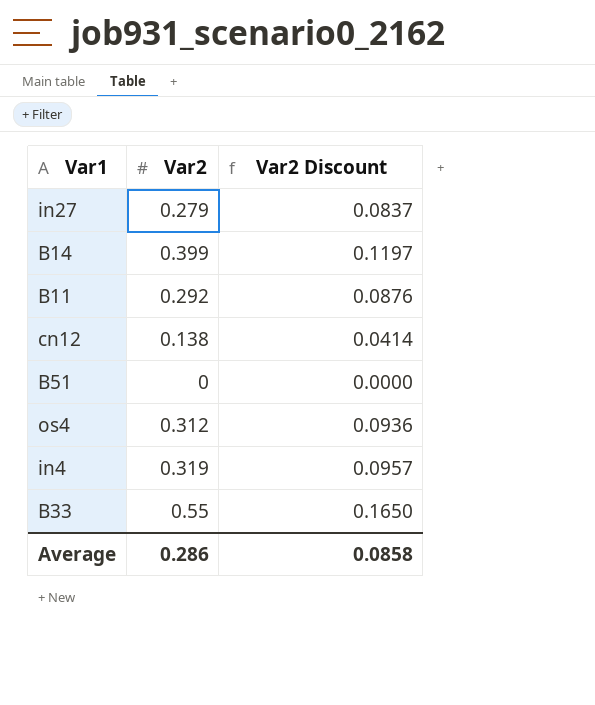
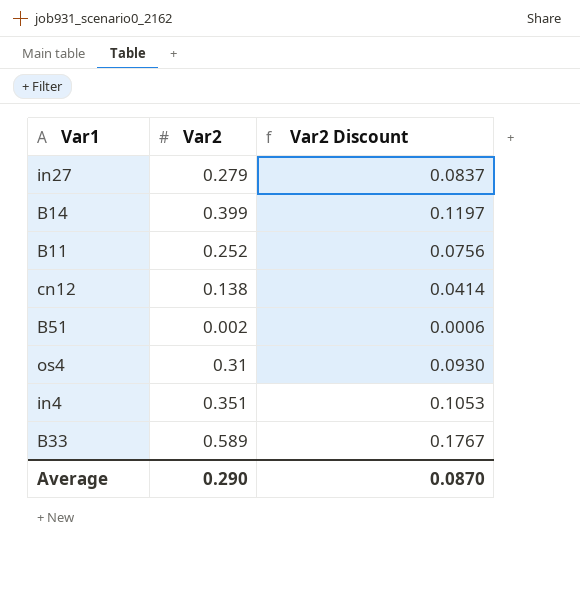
B11 | Var2: 0.292 -> 0.252
B11 | Var2 Discount: 0.0876 -> 0.0756
B51 | Var2: 0 -> 0.002
B51 | Var2 Discount: 0.0000 -> 0.0006
os4 | Var2: 0.312 -> 0.31
os4 | Var2 Discount: 0.0936 -> 0.0930
in4 | Var2: 0.319 -> 0.351
in4 | Var2 Discount: 0.0957 -> 0.1053
B33 | Var2: 0.55 -> 0.589
B33 | Var2 Discount: 0.1650 -> 0.1767
Average | Var2: 0.286 -> 0.290
Average | Var2 Discount: 0.0858 -> 0.0870

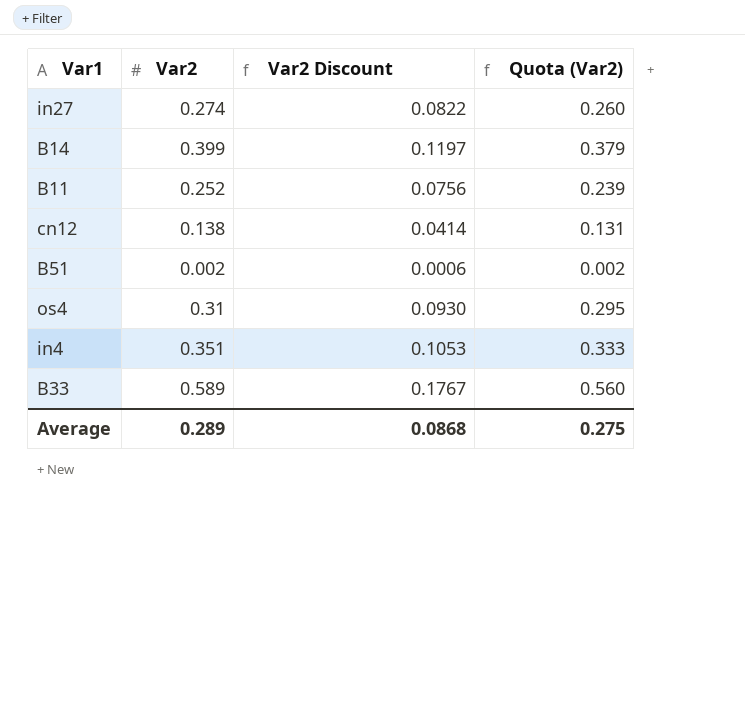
column Quota (Var2) | formula: none -> [Var2] * 0.95
in27 | Var2: 0.279 -> 0.274
in27 | Var2 Discount: 0.0837 -> 0.0822
Average | Var2: 0.290 -> 0.289
Average | Var2 Discount: 0.0870 -> 0.0868

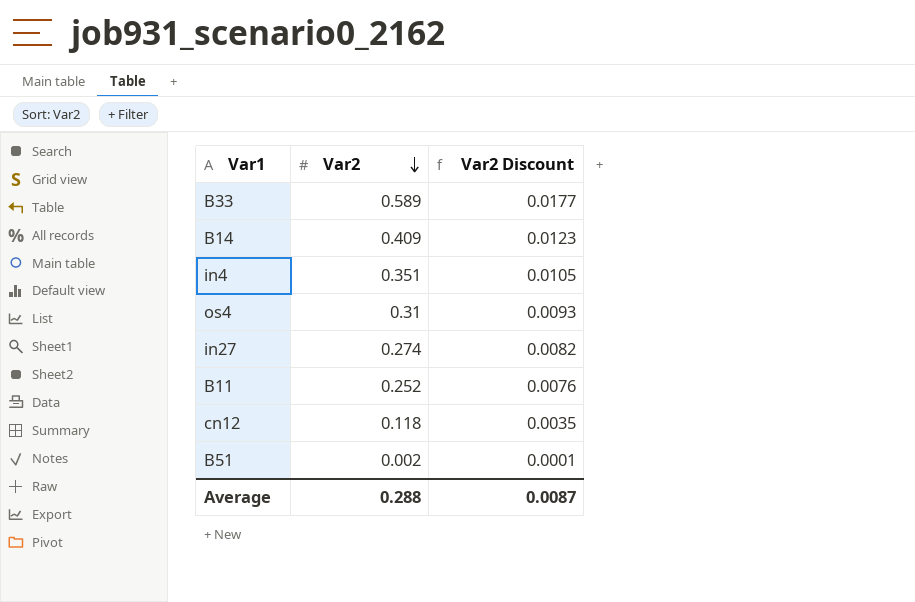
row order: none -> Var2 descending
column Quota (Var2) | formula: [Var2] * 0.95 -> none
column Var2 Discount | formula: [Var2] * 0.3 -> [Var2] * 0.03
B14 | Var2: 0.399 -> 0.409
cn12 | Var2: 0.138 -> 0.118
Average | Var2: 0.289 -> 0.288
Average | Var2 Discount: 0.0868 -> 0.0087

